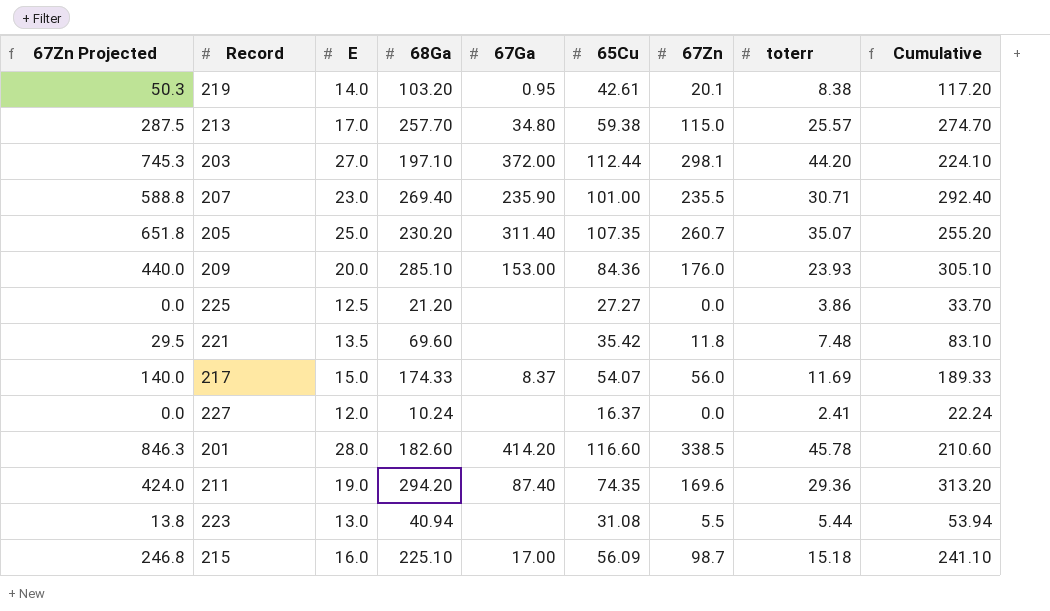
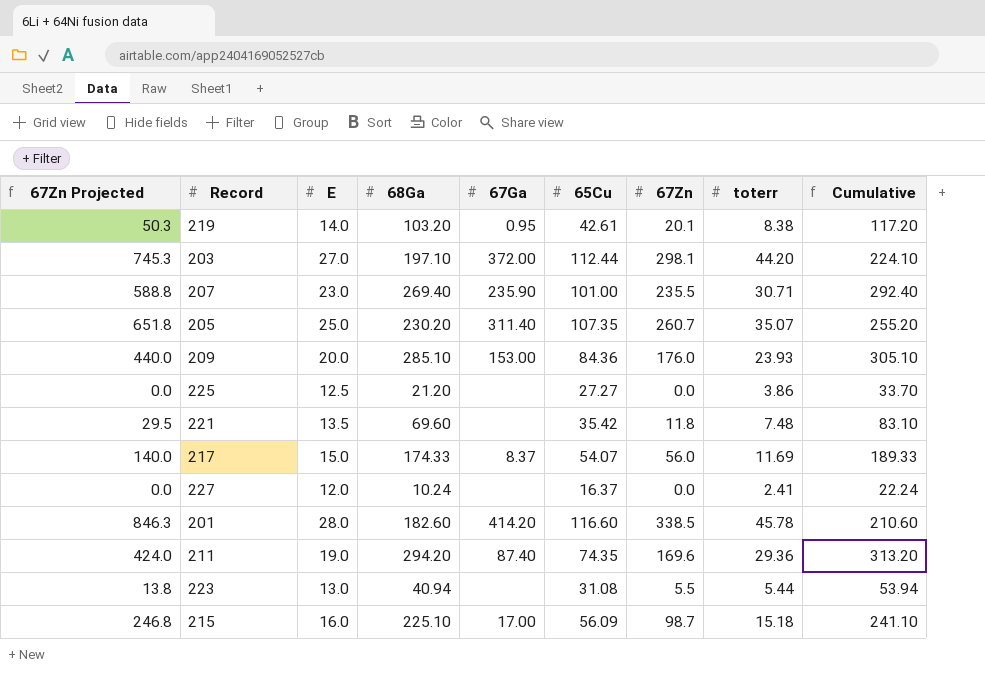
row 213: 287.5 | 17.0 | 257.70 | 34.80 | 59.38 | 115.0 | 25.57 | 274.70 -> none

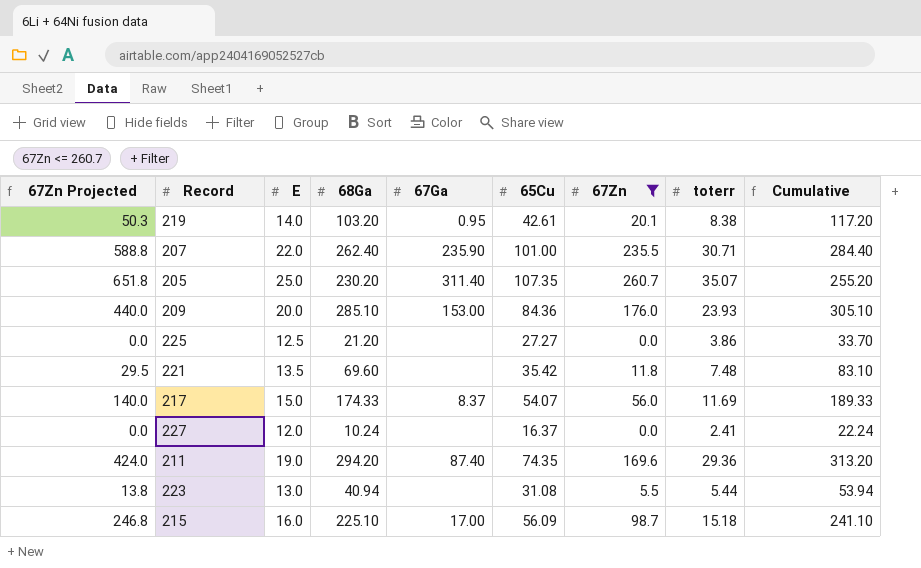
filter: none -> 67Zn <= 260.7
207 | E: 23.0 -> 22.0
207 | 68Ga: 269.40 -> 262.40
207 | Cumulative: 292.40 -> 284.40

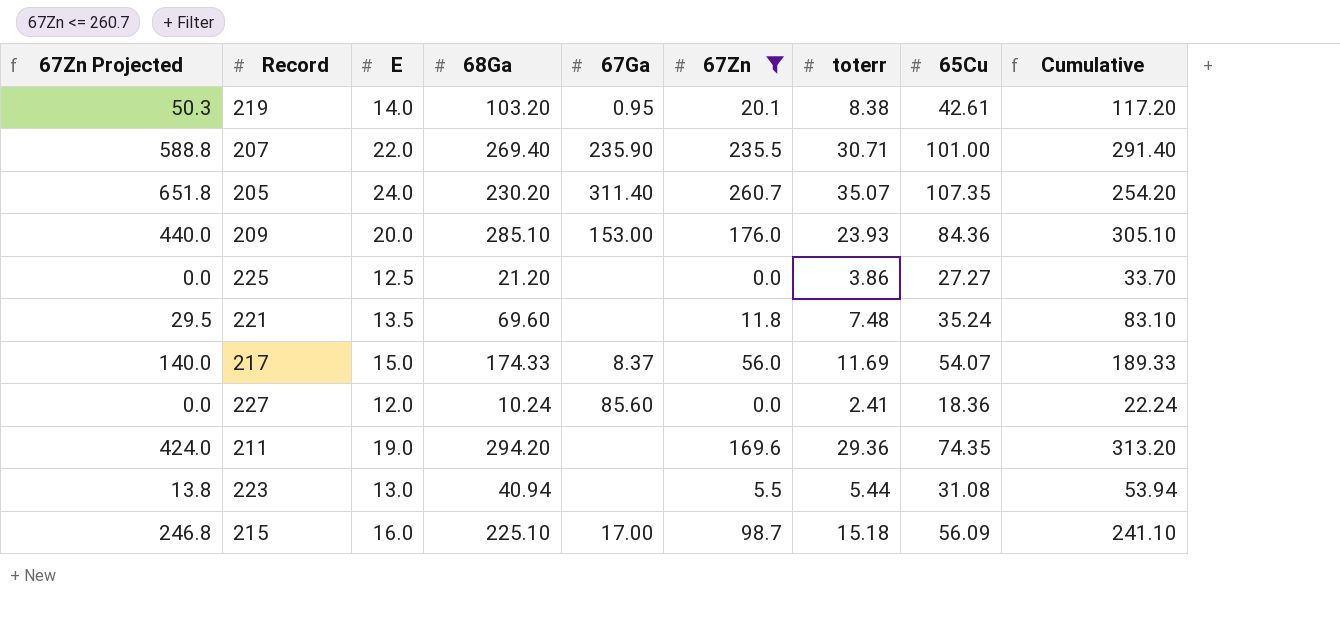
column 65Cu | position: 6 -> 8
207 | 68Ga: 262.40 -> 269.40
207 | Cumulative: 284.40 -> 291.40
205 | E: 25.0 -> 24.0
205 | Cumulative: 255.20 -> 254.20
221 | 65Cu: 35.42 -> 35.24
227 | 67Ga: none -> 85.60
227 | 65Cu: 16.37 -> 18.36
211 | 67Ga: 87.40 -> none

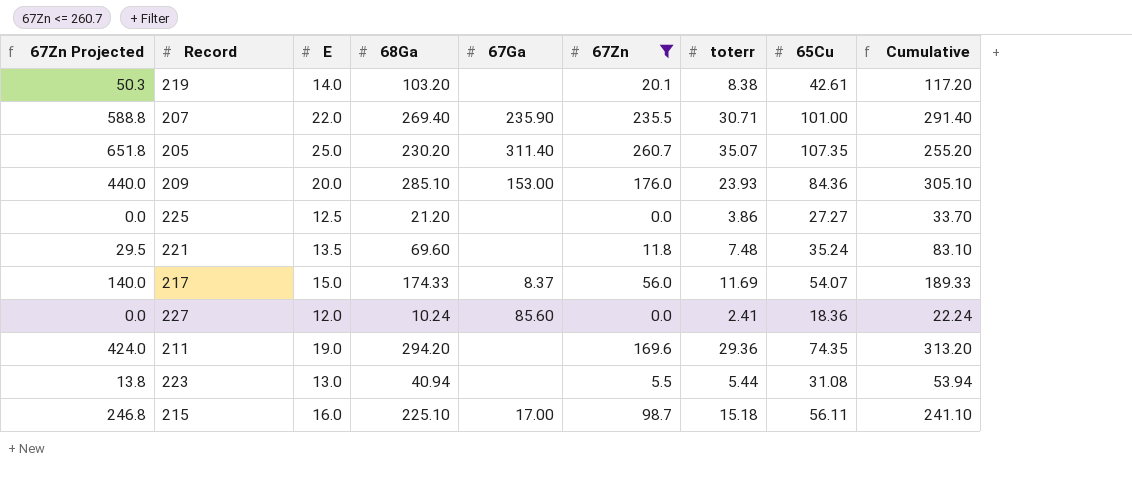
219 | 67Ga: 0.95 -> none
205 | E: 24.0 -> 25.0
205 | Cumulative: 254.20 -> 255.20
215 | 65Cu: 56.09 -> 56.11

